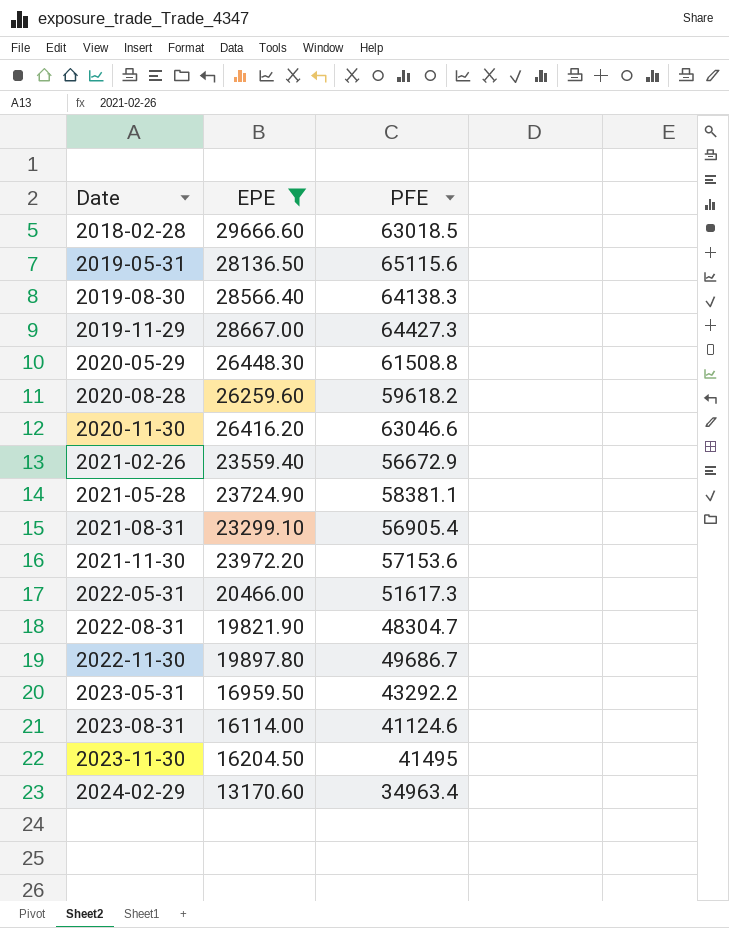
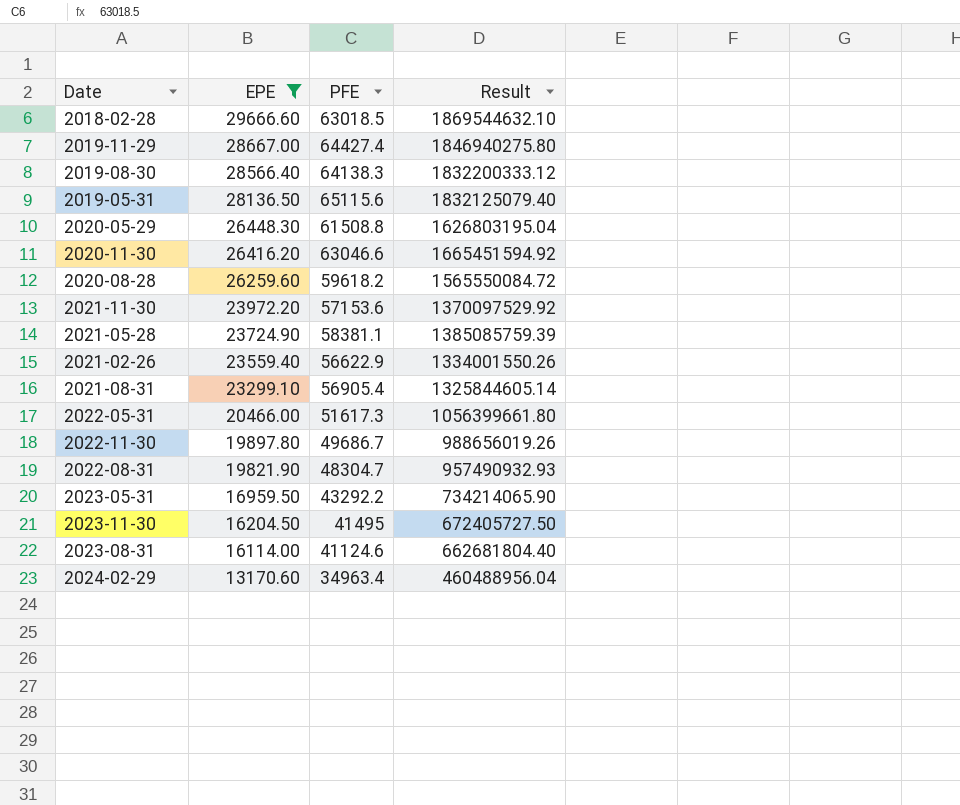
row order: Date ascending -> EPE descending
column Result | formula: none -> [EPE] * [PFE]
2019-11-29 | PFE: 64427.3 -> 64427.4
2021-02-26 | PFE: 56672.9 -> 56622.9

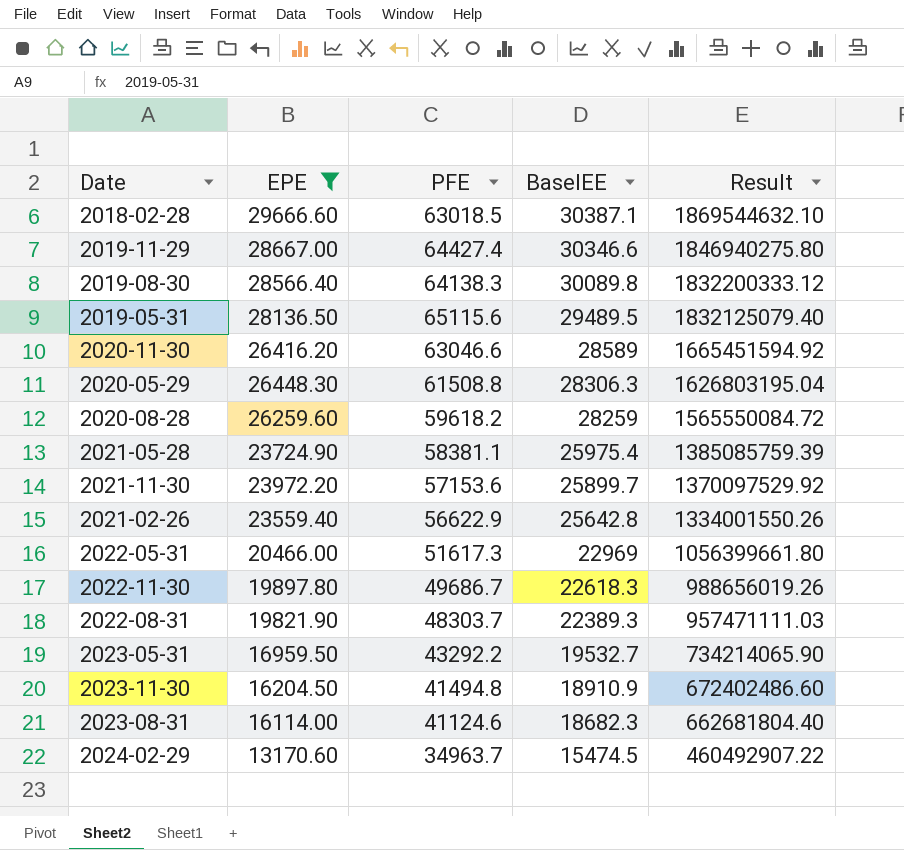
row order: EPE descending -> BaselEE descending
column BaselEE | position: none -> 4
row 2021-08-31: 23299.10 | 56905.4 | 1325844605.14 -> none
2022-08-31 | PFE: 48304.7 -> 48303.7
2022-08-31 | Result: 957490932.93 -> 957471111.03
2023-11-30 | PFE: 41495 -> 41494.8
2023-11-30 | Result: 672405727.50 -> 672402486.60
2024-02-29 | PFE: 34963.4 -> 34963.7
2024-02-29 | Result: 460488956.04 -> 460492907.22

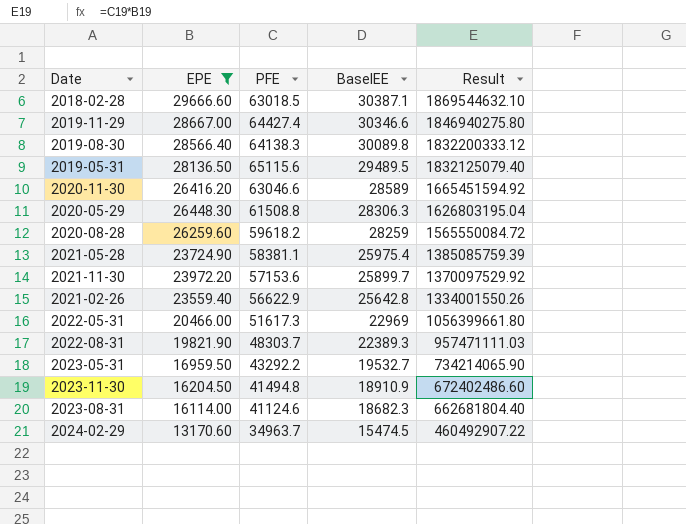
row 2022-11-30: 19897.80 | 49686.7 | 22618.3 | 988656019.26 -> none

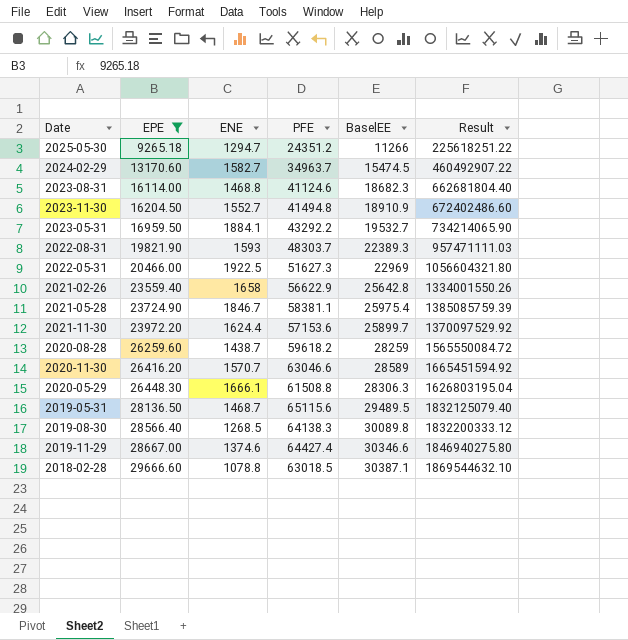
row order: BaselEE descending -> EPE ascending
column ENE | position: none -> 3
row 2025-05-30: none -> 9265.18 | 1294.7 | 24351.2 | 11266 | 225618251.22
2022-05-31 | PFE: 51617.3 -> 51627.3
2022-05-31 | Result: 1056399661.80 -> 1056604321.80

